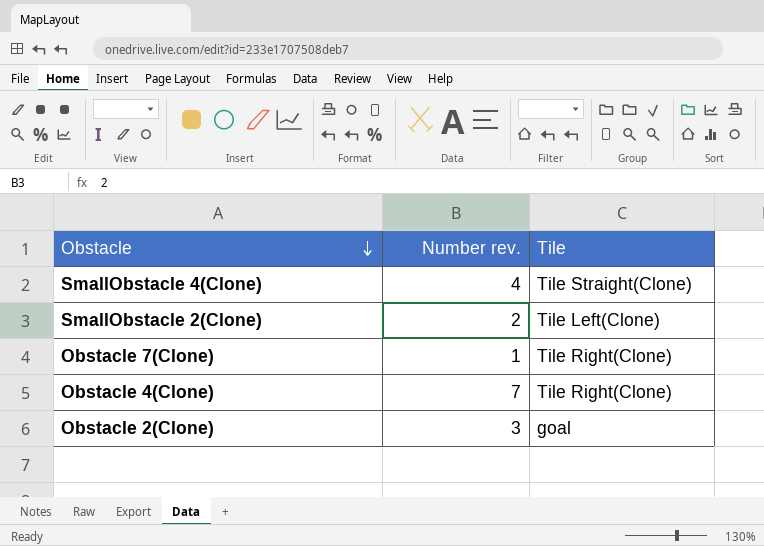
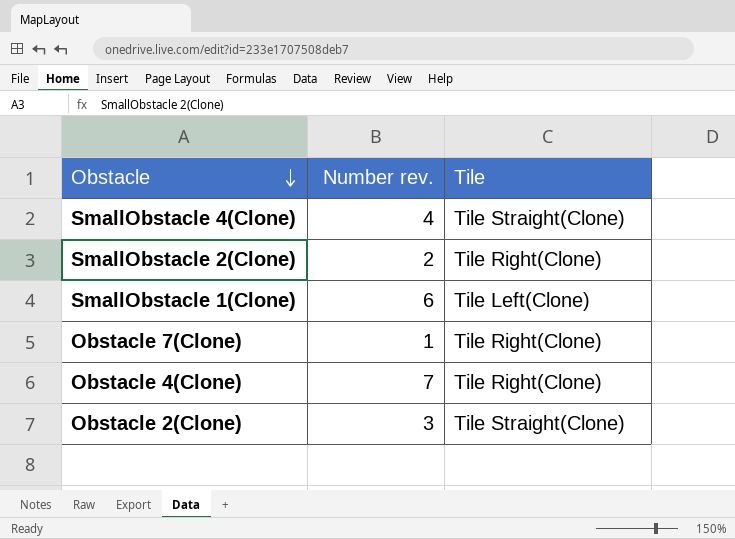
SmallObstacle 2(Clone) | Tile: Tile Left(Clone) -> Tile Right(Clone)
row SmallObstacle 1(Clone): none -> 6 | Tile Left(Clone)
Obstacle 2(Clone) | Tile: goal -> Tile Straight(Clone)

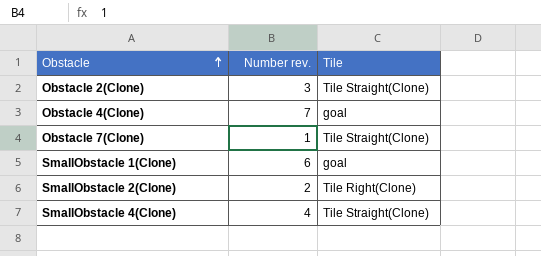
row order: Obstacle descending -> Obstacle ascending
Obstacle 4(Clone) | Tile: Tile Right(Clone) -> goal
Obstacle 7(Clone) | Tile: Tile Right(Clone) -> Tile Straight(Clone)
SmallObstacle 1(Clone) | Tile: Tile Left(Clone) -> goal

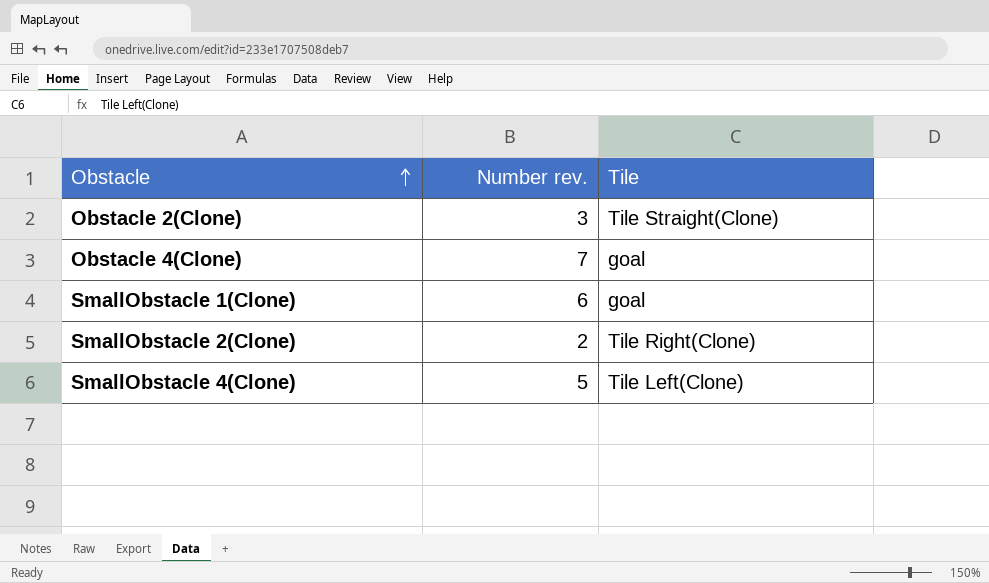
row Obstacle 7(Clone): 1 | Tile Straight(Clone) -> none
SmallObstacle 4(Clone) | Number rev.: 4 -> 5
SmallObstacle 4(Clone) | Tile: Tile Straight(Clone) -> Tile Left(Clone)

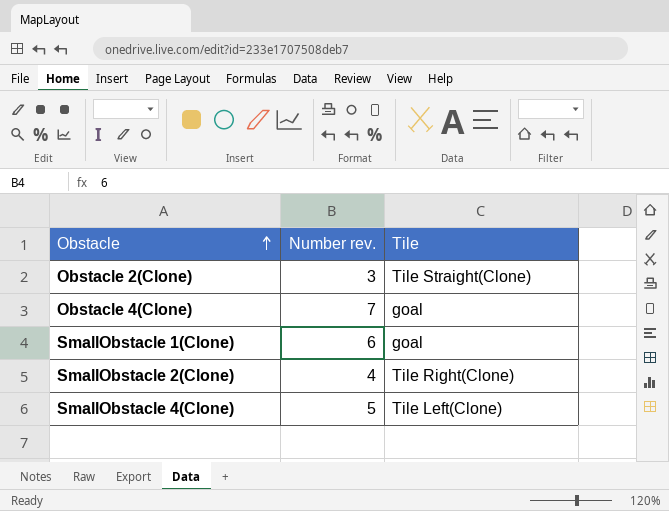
SmallObstacle 2(Clone) | Number rev.: 2 -> 4

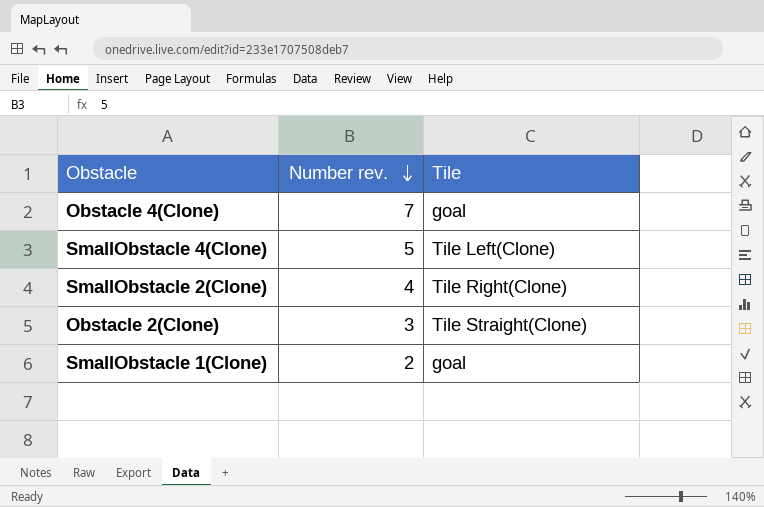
row order: Obstacle ascending -> Number rev. descending
SmallObstacle 1(Clone) | Number rev.: 6 -> 2

